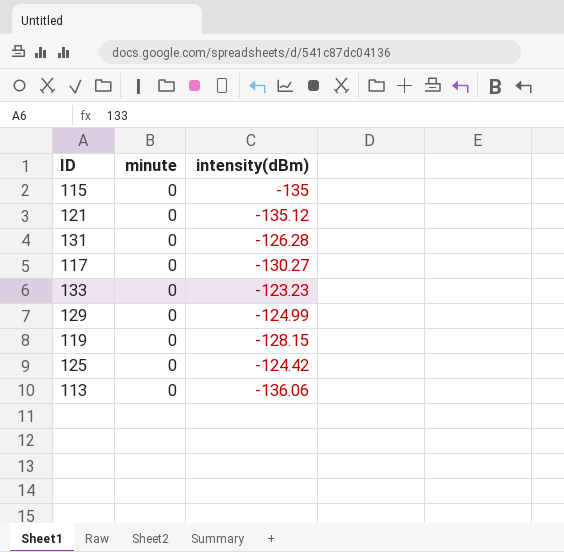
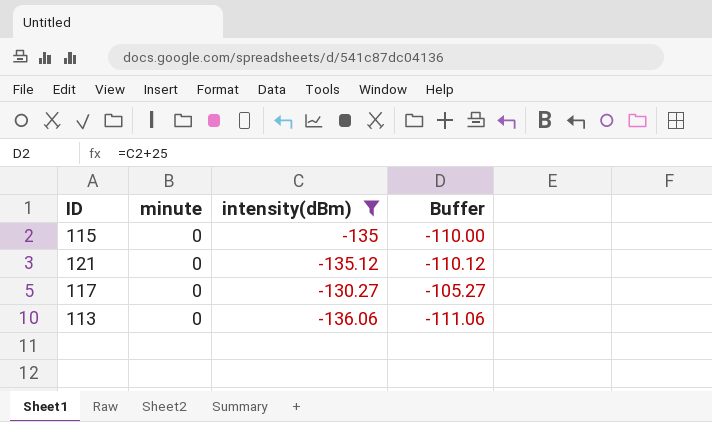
filter: none -> intensity(dBm) <= -130.27
column Buffer | formula: none -> [intensity(dBm)] + 25

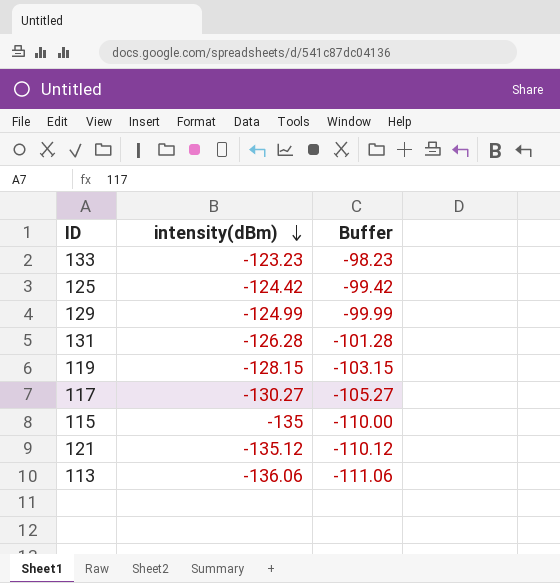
filter: intensity(dBm) <= -130.27 -> none
row order: none -> intensity(dBm) descending
column minute | position: 2 -> none

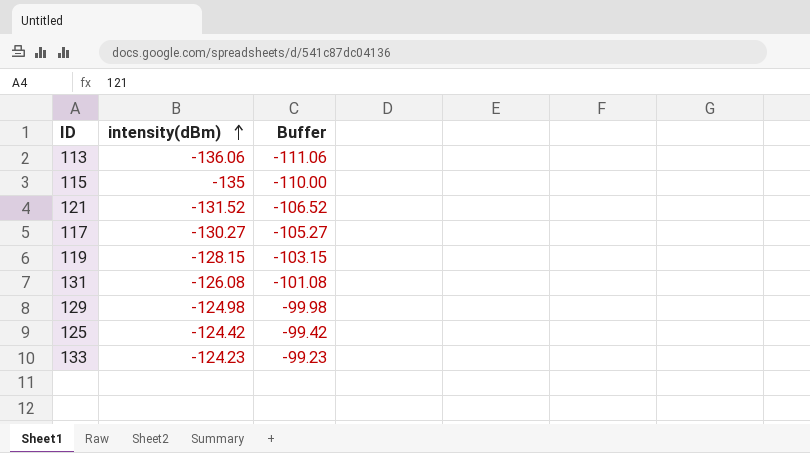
row order: intensity(dBm) descending -> intensity(dBm) ascending
121 | intensity(dBm): -135.12 -> -131.52
121 | Buffer: -110.12 -> -106.52
131 | intensity(dBm): -126.28 -> -126.08
131 | Buffer: -101.28 -> -101.08
129 | intensity(dBm): -124.99 -> -124.98
129 | Buffer: -99.99 -> -99.98
133 | intensity(dBm): -123.23 -> -124.23
133 | Buffer: -98.23 -> -99.23

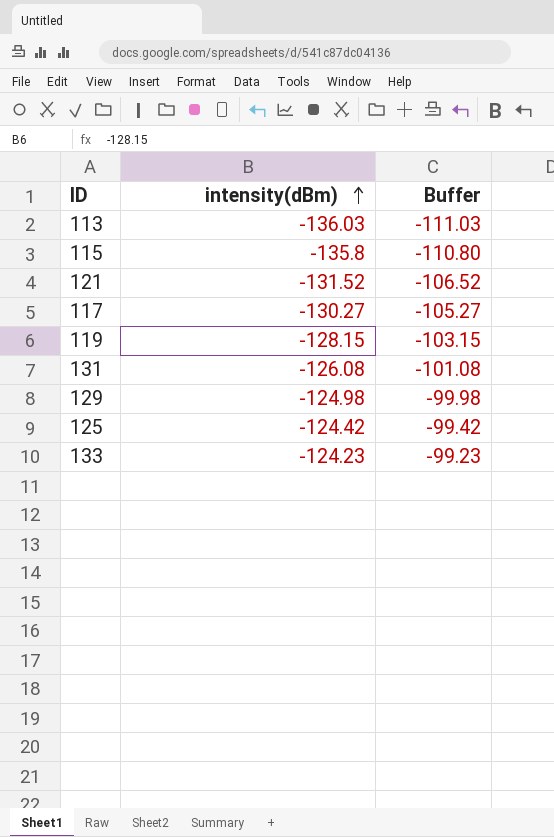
113 | intensity(dBm): -136.06 -> -136.03
113 | Buffer: -111.06 -> -111.03
115 | intensity(dBm): -135 -> -135.8
115 | Buffer: -110.00 -> -110.80

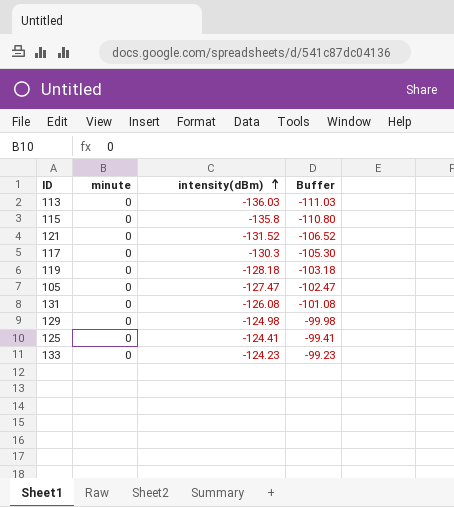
column minute | position: none -> 2
117 | intensity(dBm): -130.27 -> -130.3
117 | Buffer: -105.27 -> -105.30
119 | intensity(dBm): -128.15 -> -128.18
119 | Buffer: -103.15 -> -103.18
row 105: none -> 0 | -127.47 | -102.47
125 | intensity(dBm): -124.42 -> -124.41
125 | Buffer: -99.42 -> -99.41

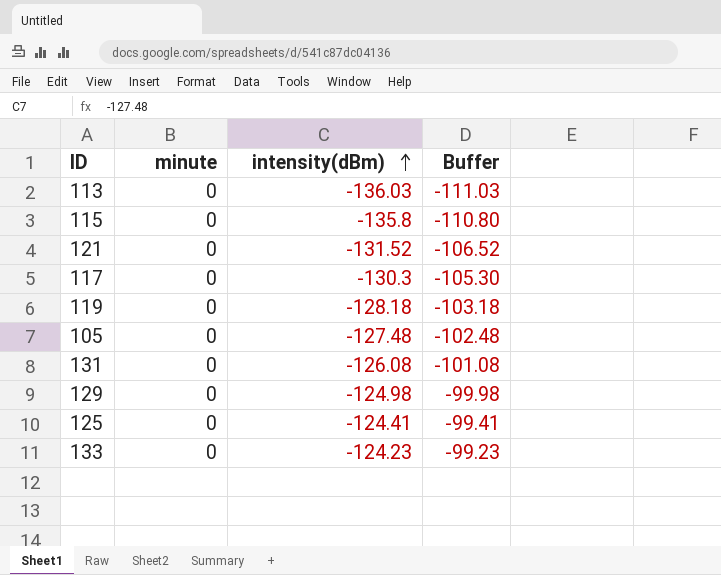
105 | intensity(dBm): -127.47 -> -127.48
105 | Buffer: -102.47 -> -102.48

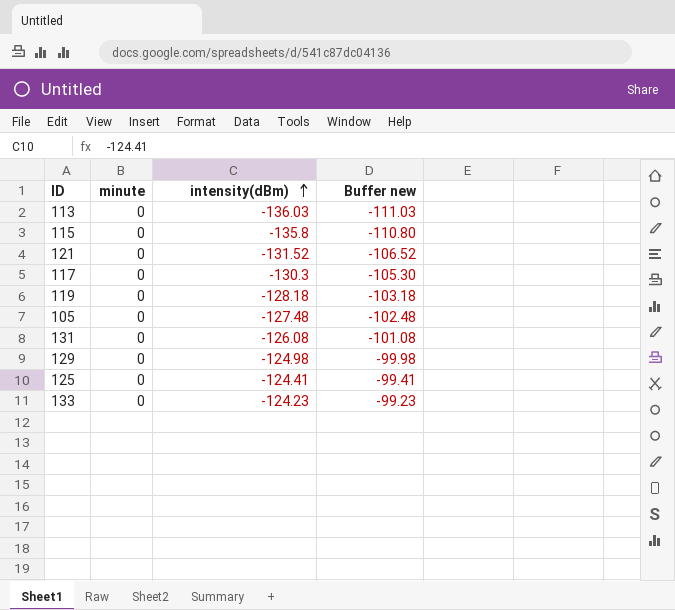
column name: Buffer -> Buffer new

